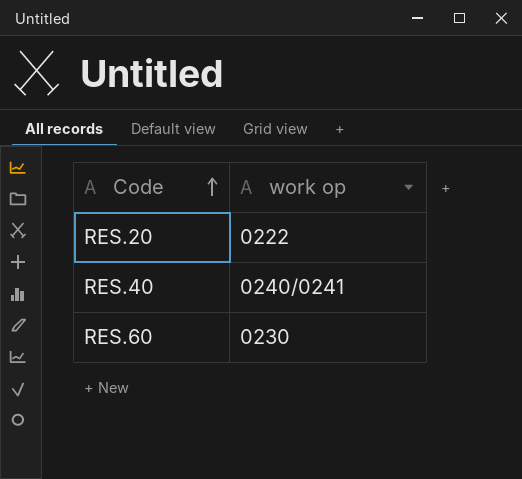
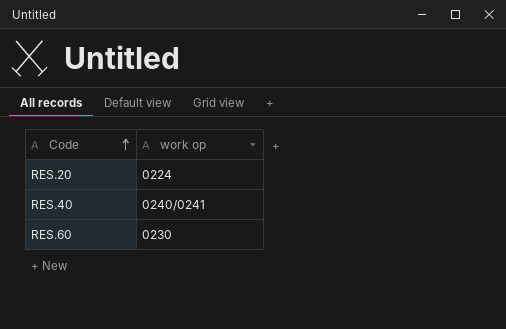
RES.20 | work op: 0222 -> 0224

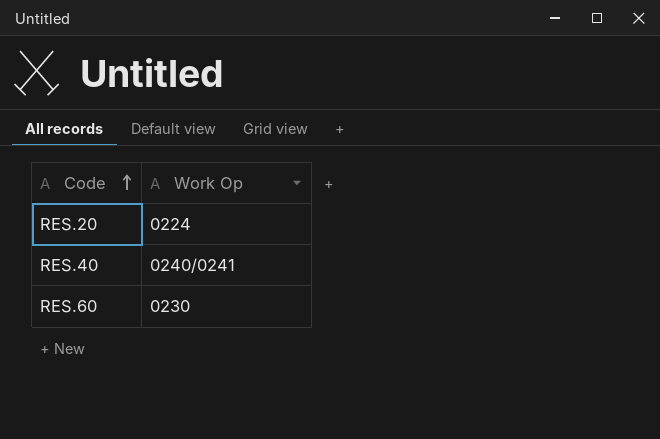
column name: work op -> Work Op

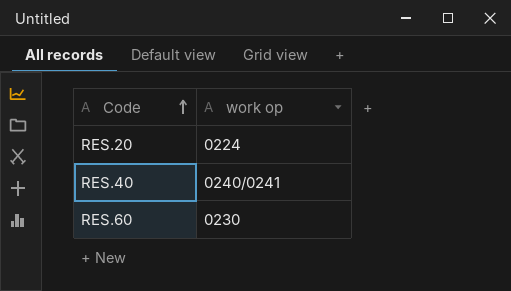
column name: Work Op -> work op

